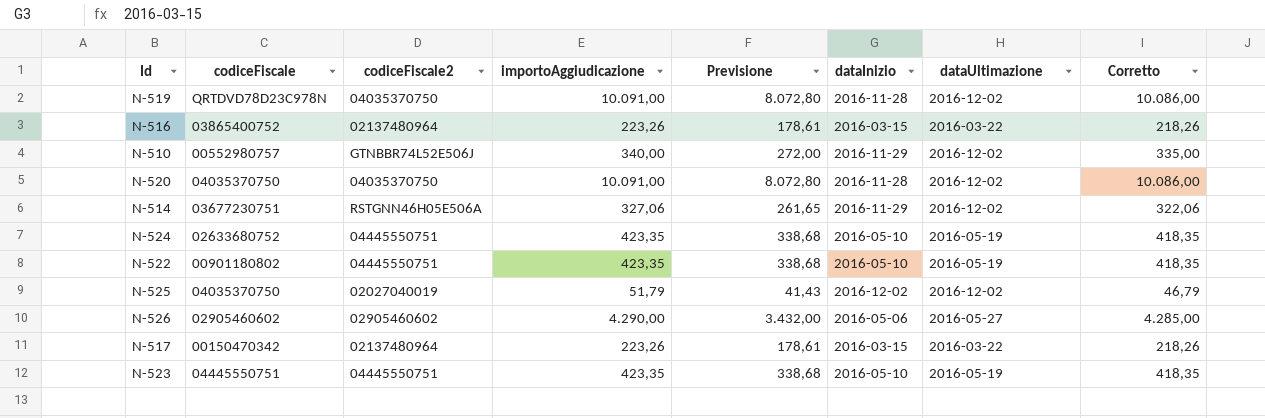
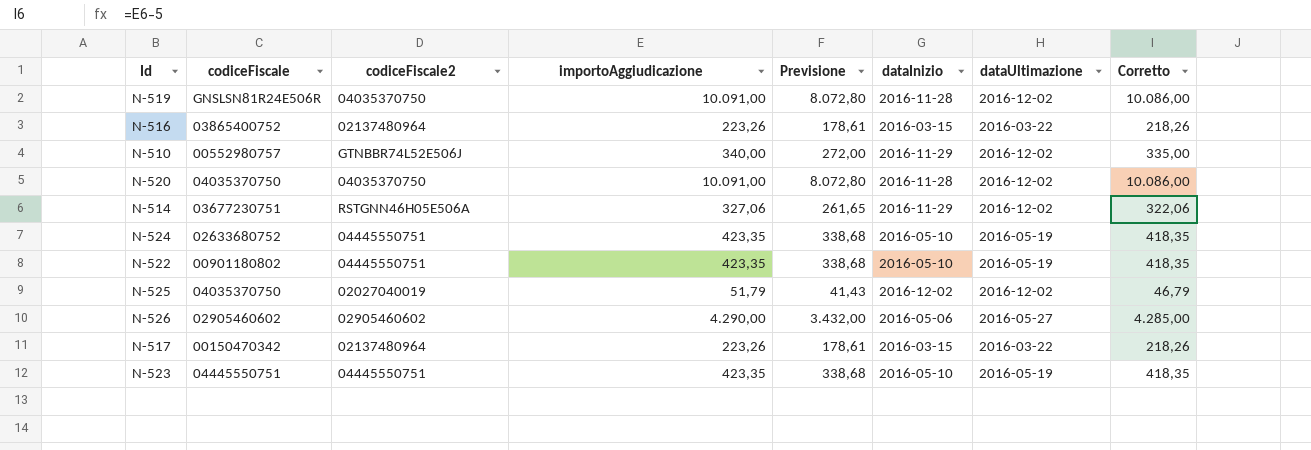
N-519 | codiceFiscale: QRTDVD78D23C978N -> GNSLSN81R24E506R

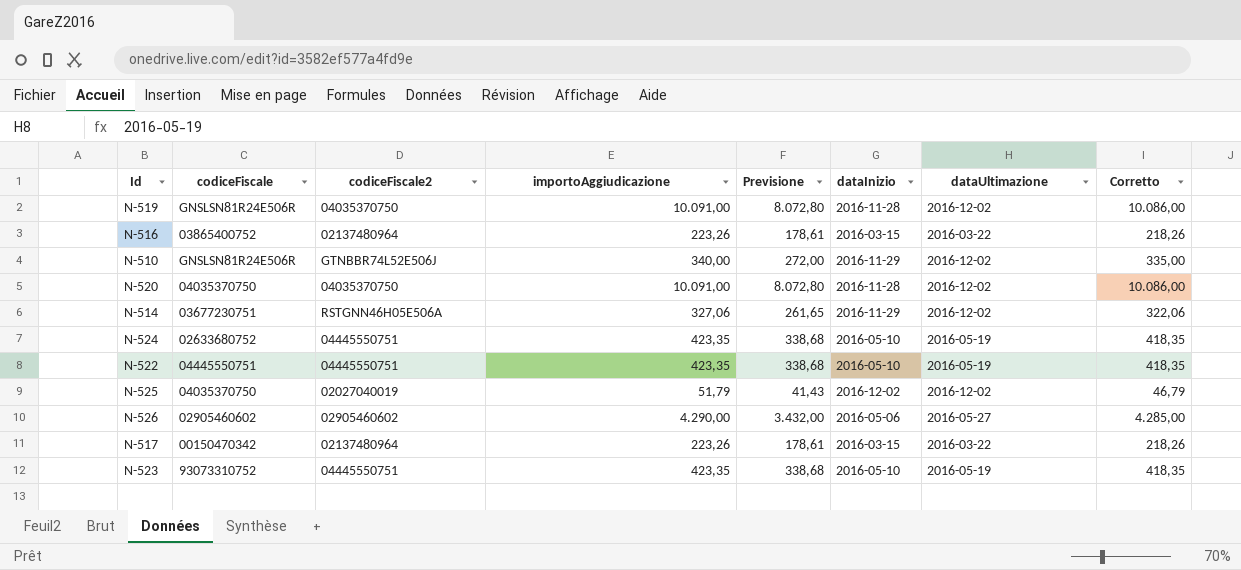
N-510 | codiceFiscale: 00552980757 -> GNSLSN81R24E506R
N-522 | codiceFiscale: 00901180802 -> 04445550751
N-523 | codiceFiscale: 04445550751 -> 93073310752

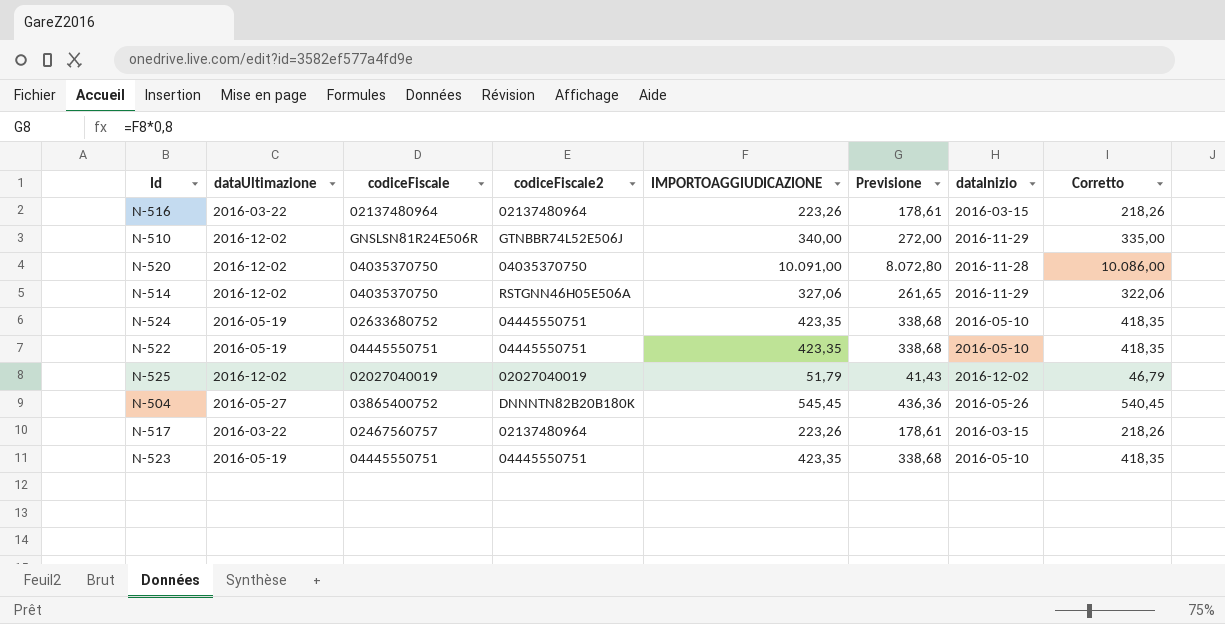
column dataUltimazione | position: 7 -> 2
column name: importoAggiudicazione -> IMPORTOAGGIUDICAZIONE
row N-519: GNSLSN81R24E506R | 04035370750 | 10.091,00 | 8.072,80 | 2016-11-28 | 2016-12-02 | 10.086,00 -> none
row N-526: 02905460602 | 02905460602 | 4.290,00 | 3.432,00 | 2016-05-06 | 2016-05-27 | 4.285,00 -> none
N-516 | codiceFiscale: 03865400752 -> 02137480964
N-514 | codiceFiscale: 03677230751 -> 04035370750
N-525 | codiceFiscale: 04035370750 -> 02027040019
row N-504: none -> 2016-05-27 | 03865400752 | DNNNTN82B20B180K | 545,45 | 436,36 | 2016-05-26 | 540,45
N-517 | codiceFiscale: 00150470342 -> 02467560757
N-523 | codiceFiscale: 93073310752 -> 04445550751

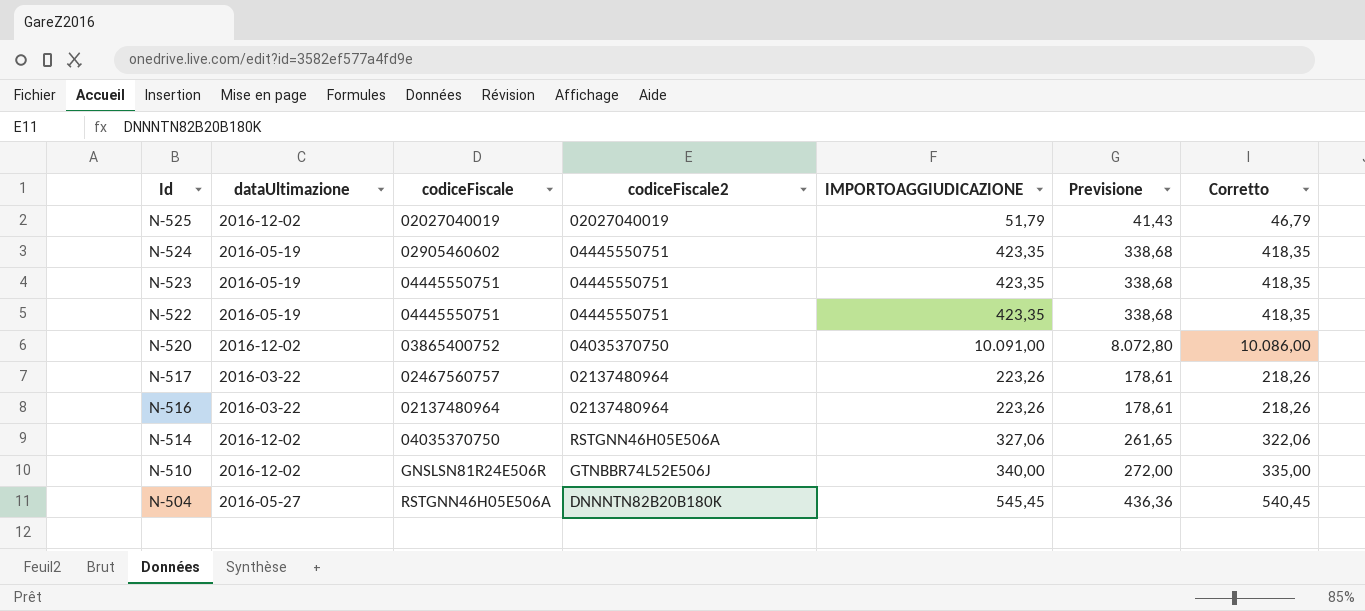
row order: none -> Id descending
column dataInizio | position: 7 -> none
N-524 | codiceFiscale: 02633680752 -> 02905460602
N-520 | codiceFiscale: 04035370750 -> 03865400752
N-504 | codiceFiscale: 03865400752 -> RSTGNN46H05E506A

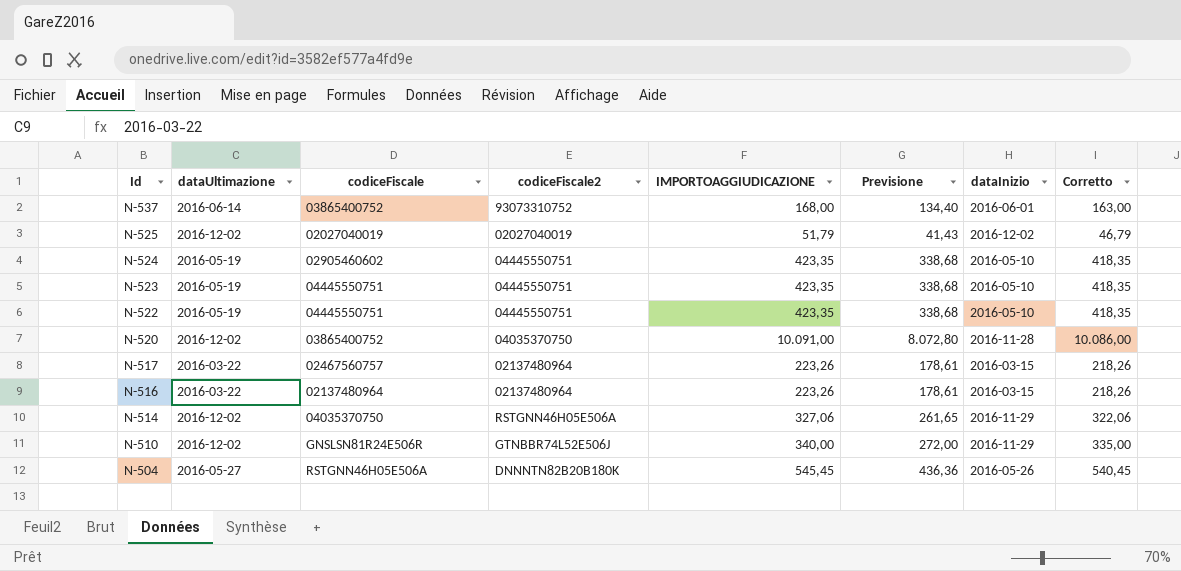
column dataInizio | position: none -> 7
row N-537: none -> 2016-06-14 | 03865400752 | 93073310752 | 168,00 | 134,40 | 2016-06-01 | 163,00

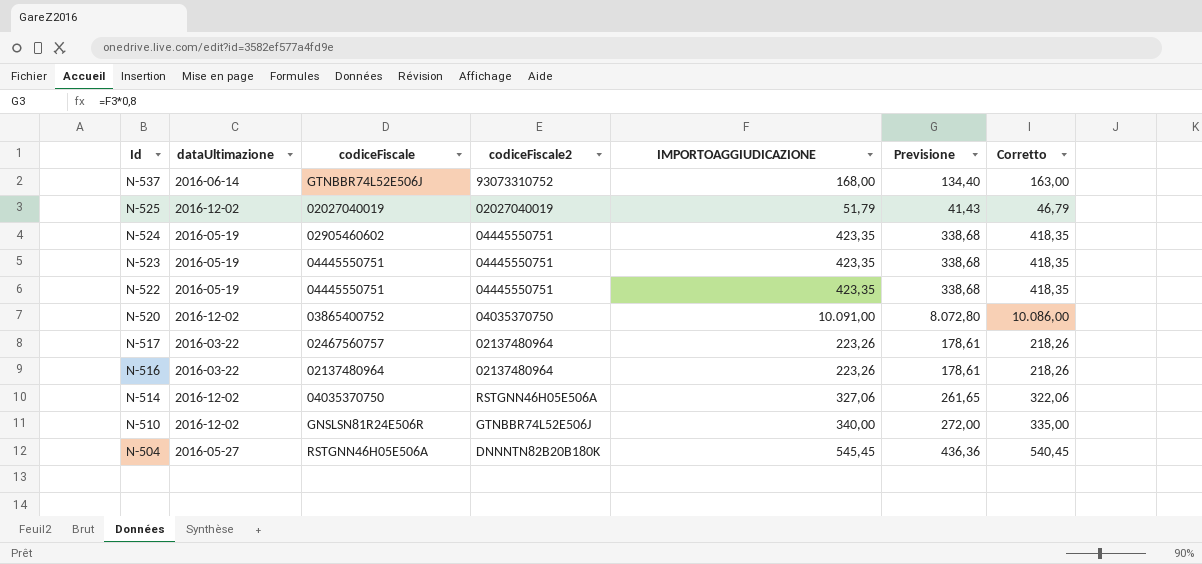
column dataInizio | position: 7 -> none
N-537 | codiceFiscale: 03865400752 -> GTNBBR74L52E506J

